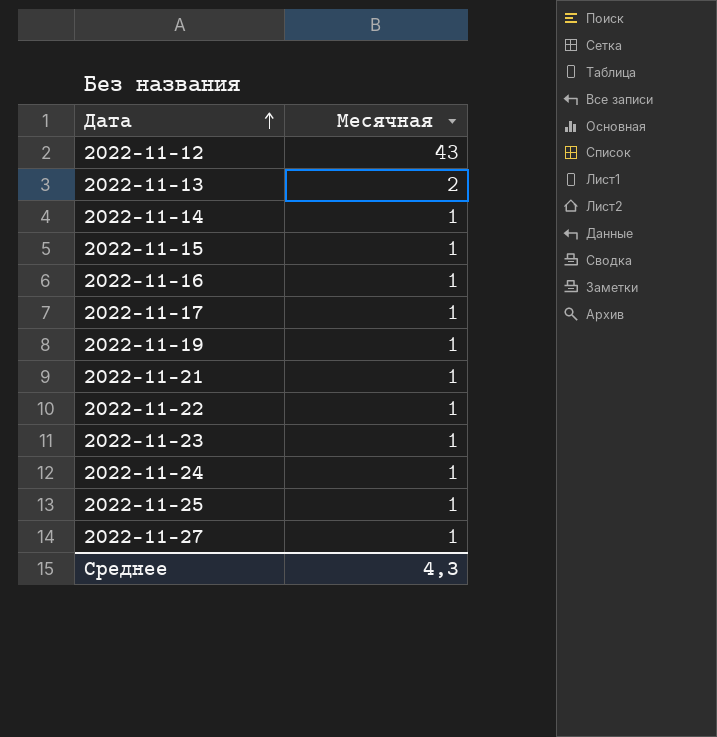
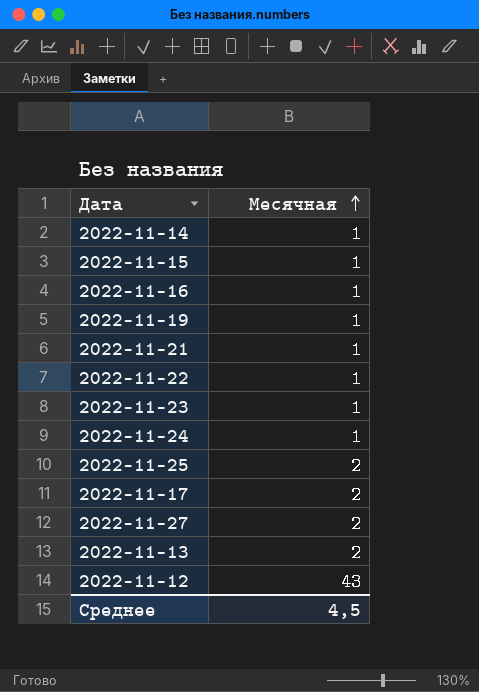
row order: Дата ascending -> Месячная ascending
2022-11-25 | Месячная: 1 -> 2
2022-11-17 | Месячная: 1 -> 2
2022-11-27 | Месячная: 1 -> 2
Среднее | Месячная: 4,3 -> 4,5

